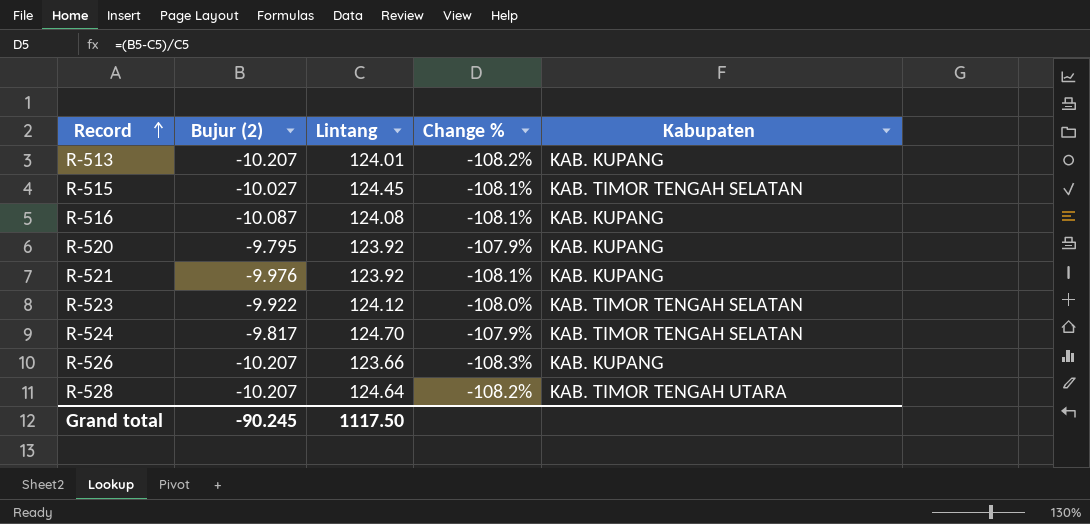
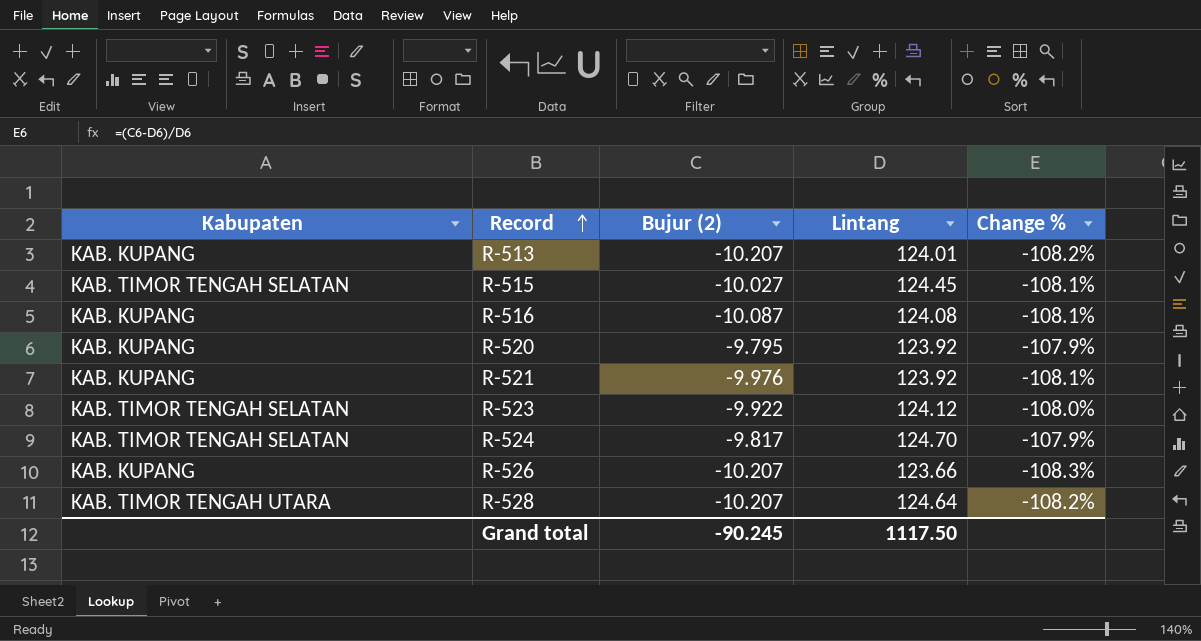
column Kabupaten | position: 5 -> 1

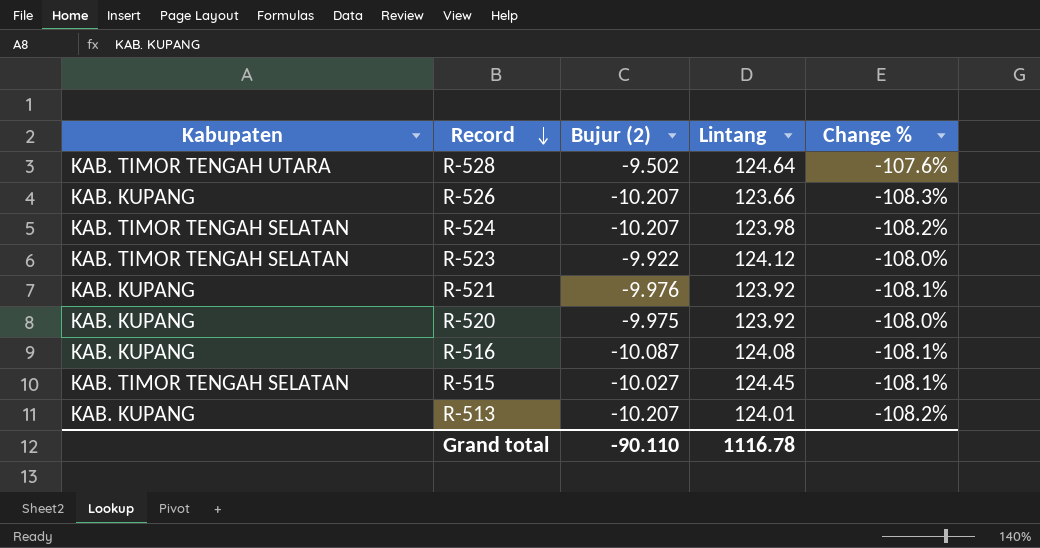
row order: Record ascending -> Record descending
R-528 | Bujur (2): -10.207 -> -9.502
R-528 | Change %: -108.2% -> -107.6%
R-524 | Bujur (2): -9.817 -> -10.207
R-524 | Lintang: 124.70 -> 123.98
R-524 | Change %: -107.9% -> -108.2%
R-520 | Bujur (2): -9.795 -> -9.975
R-520 | Change %: -107.9% -> -108.0%
Grand total | Bujur (2): -90.245 -> -90.110
Grand total | Lintang: 1117.50 -> 1116.78

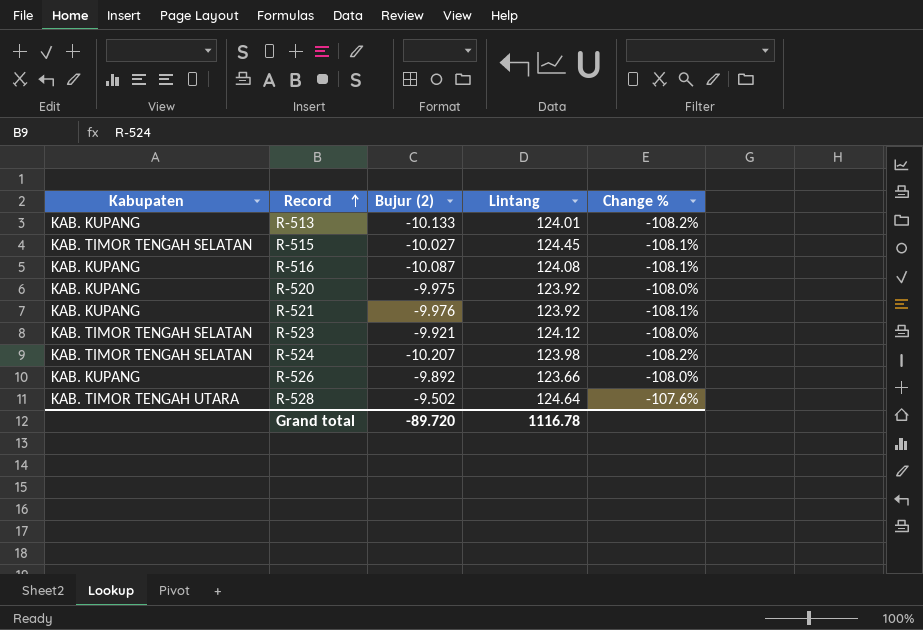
row order: Record descending -> Record ascending
R-513 | Bujur (2): -10.207 -> -10.133
R-523 | Bujur (2): -9.922 -> -9.921
R-526 | Bujur (2): -10.207 -> -9.892
R-526 | Change %: -108.3% -> -108.0%
Grand total | Bujur (2): -90.110 -> -89.720

